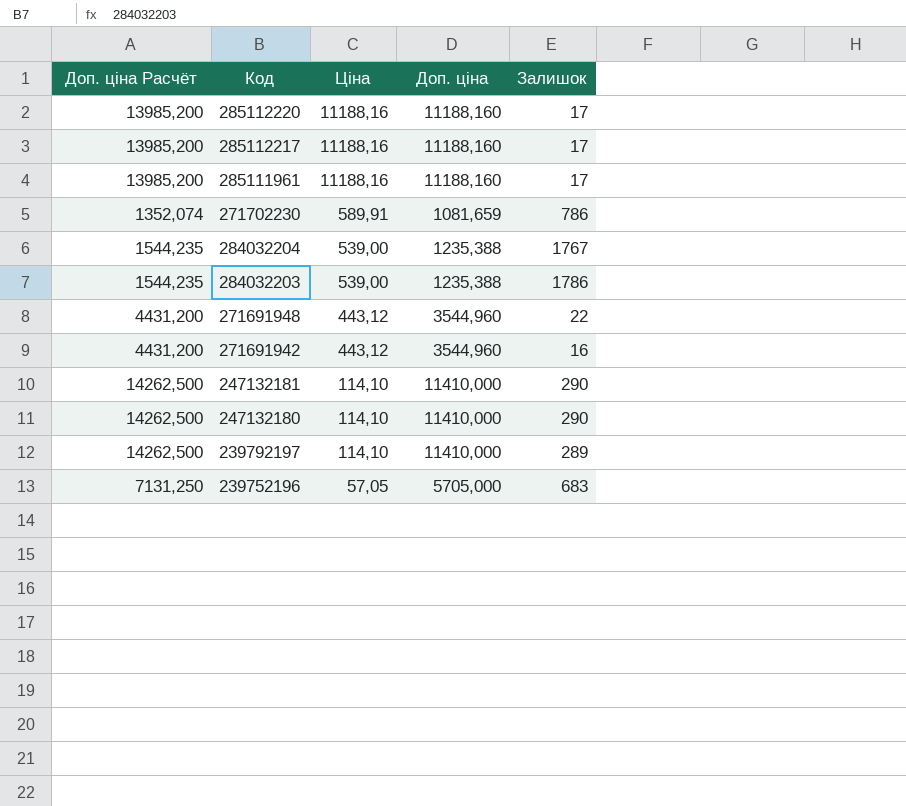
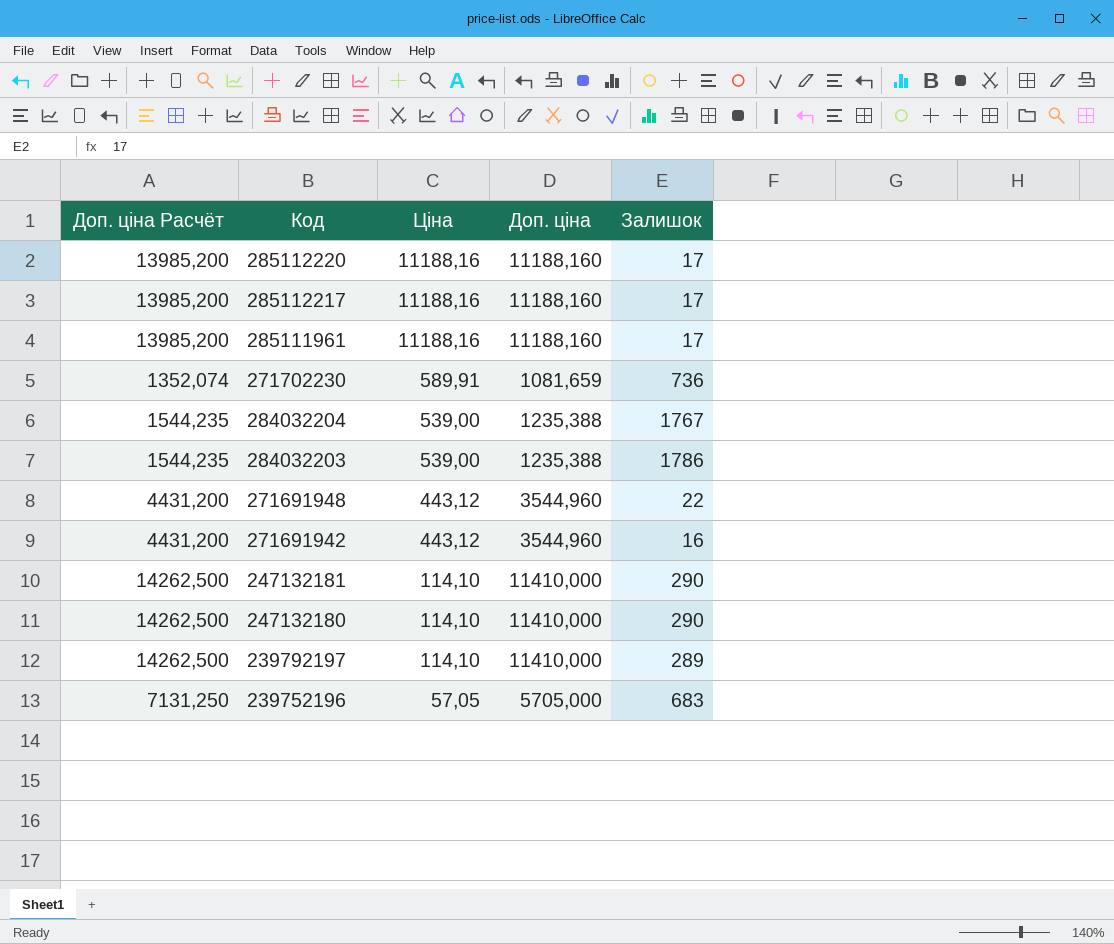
271702230 | Залишок: 786 -> 736

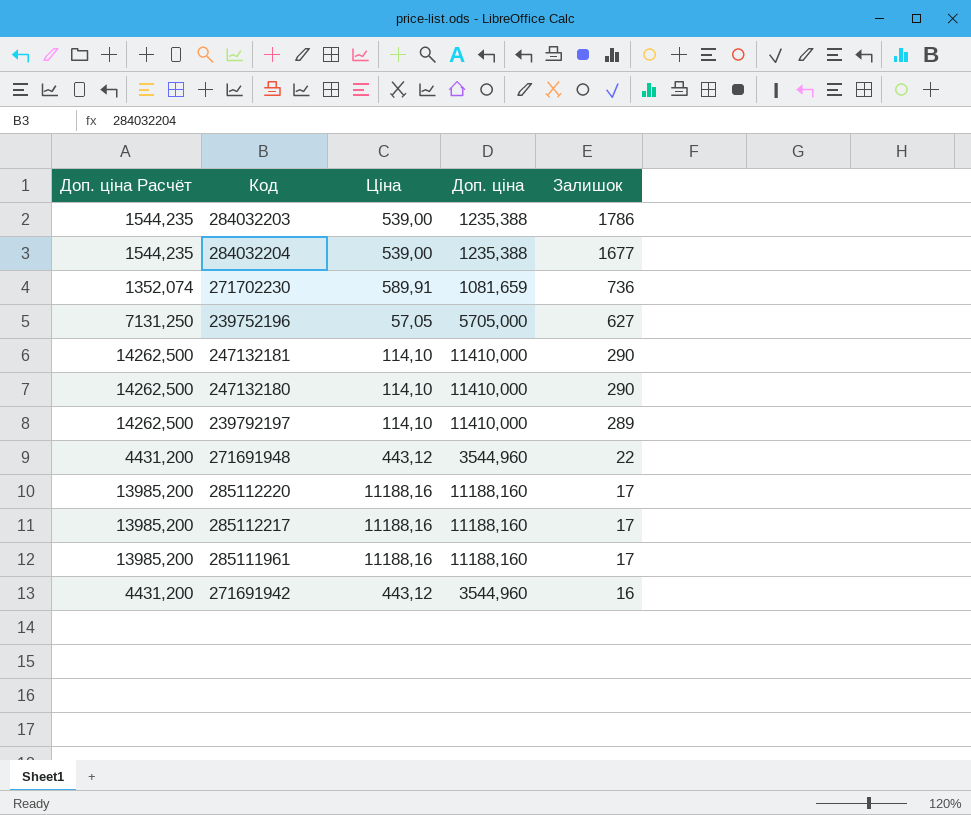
row order: Ціна descending -> Залишок descending
284032204 | Залишок: 1767 -> 1677
239752196 | Залишок: 683 -> 627

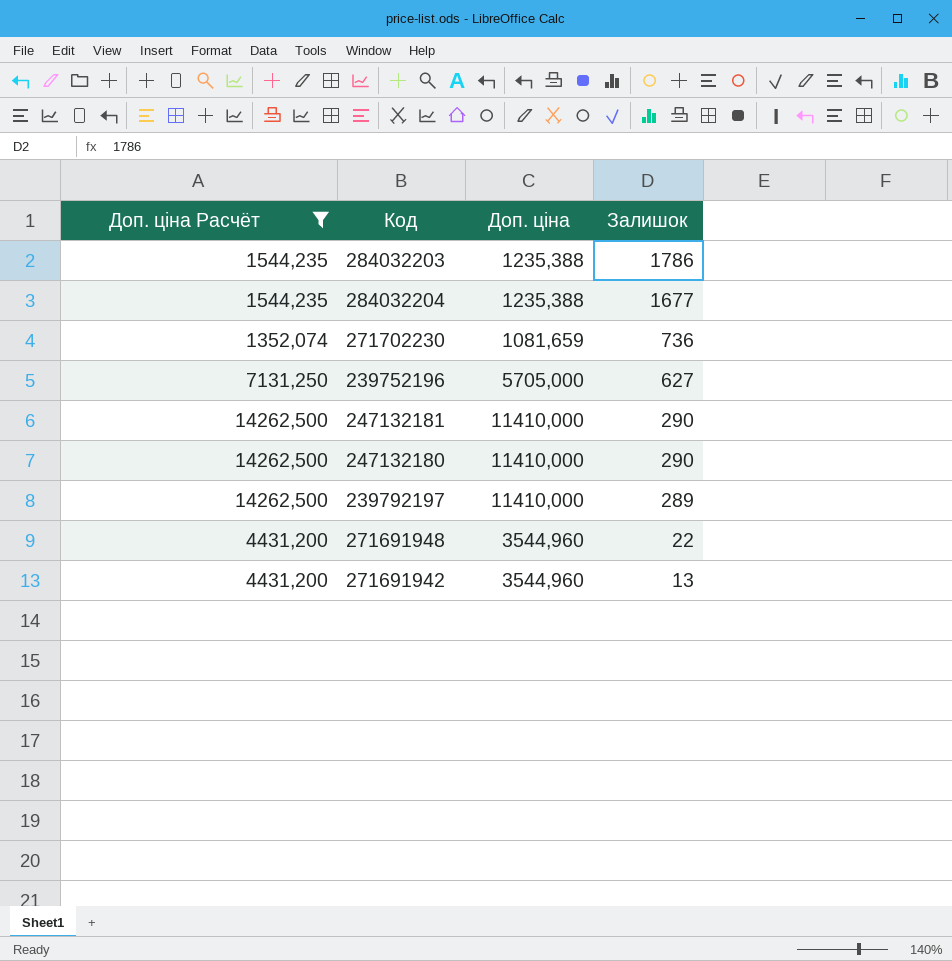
filter: none -> Доп. ціна Расчёт != 13985,200
column Ціна | position: 3 -> none
271691942 | Залишок: 16 -> 13

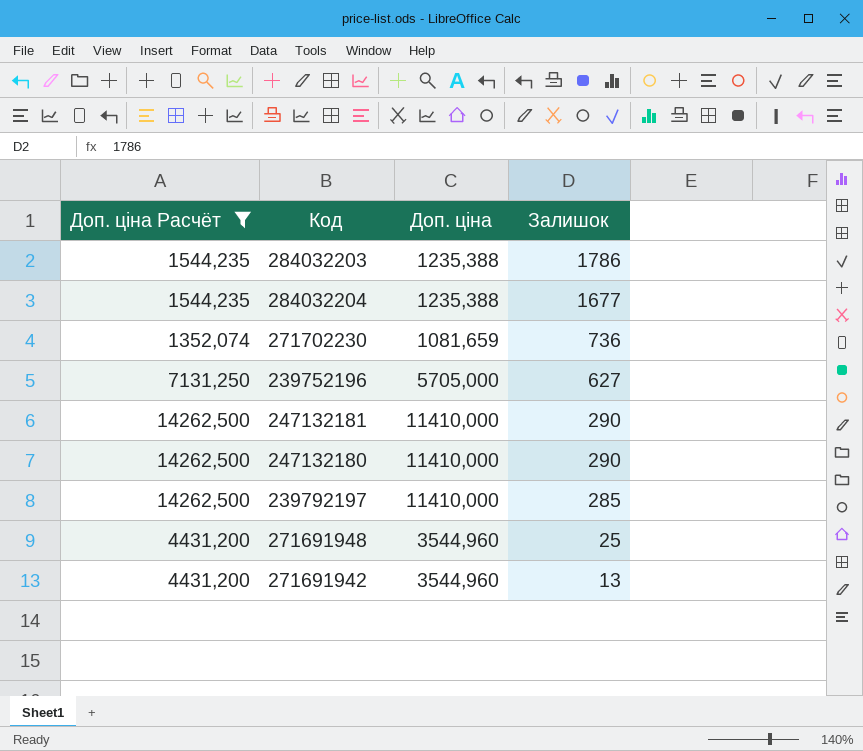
239792197 | Залишок: 289 -> 285
271691948 | Залишок: 22 -> 25

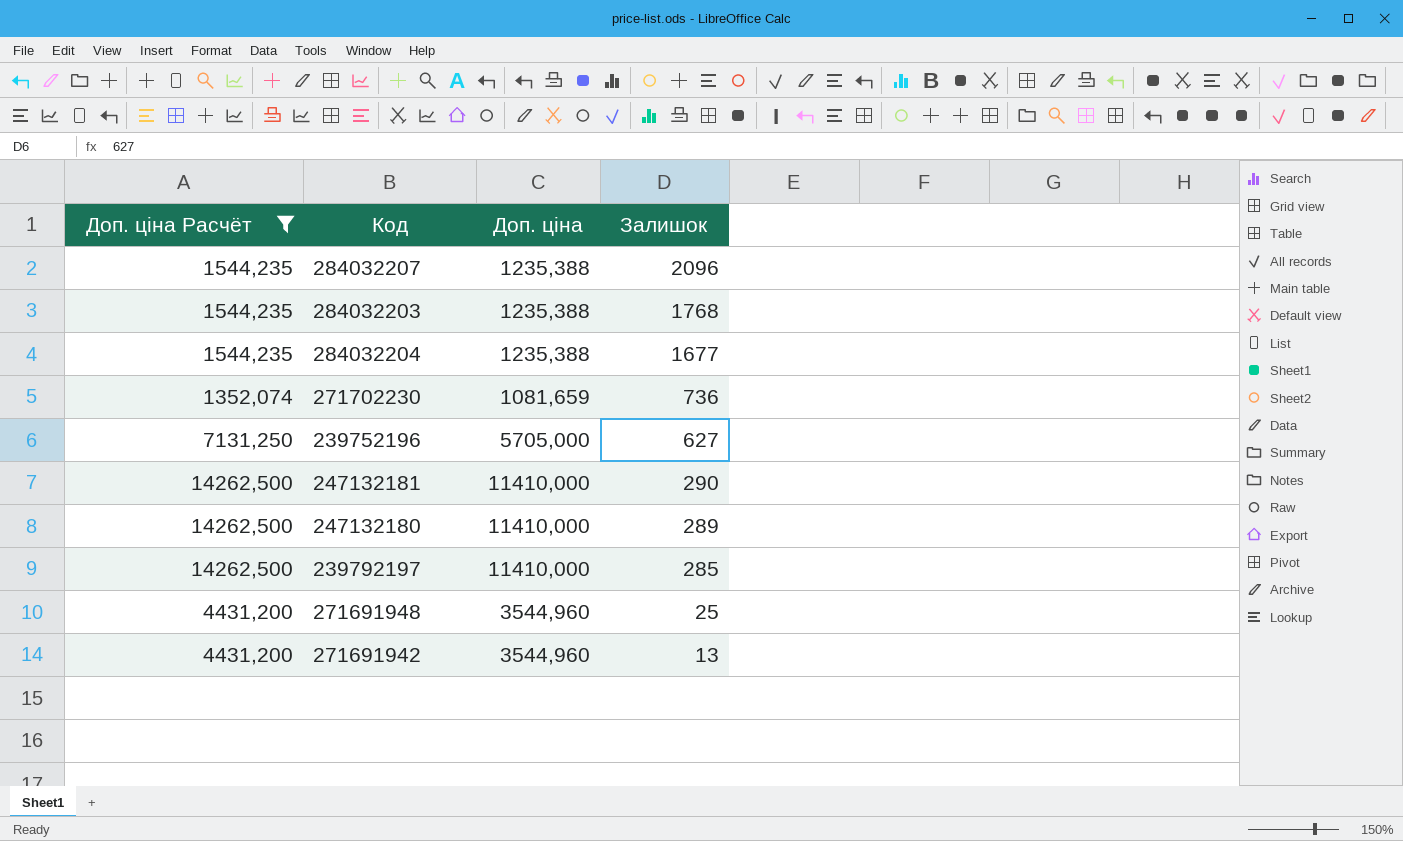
row 284032207: none -> 1544,235 | 1235,388 | 2096
284032203 | Залишок: 1786 -> 1768
247132180 | Залишок: 290 -> 289

